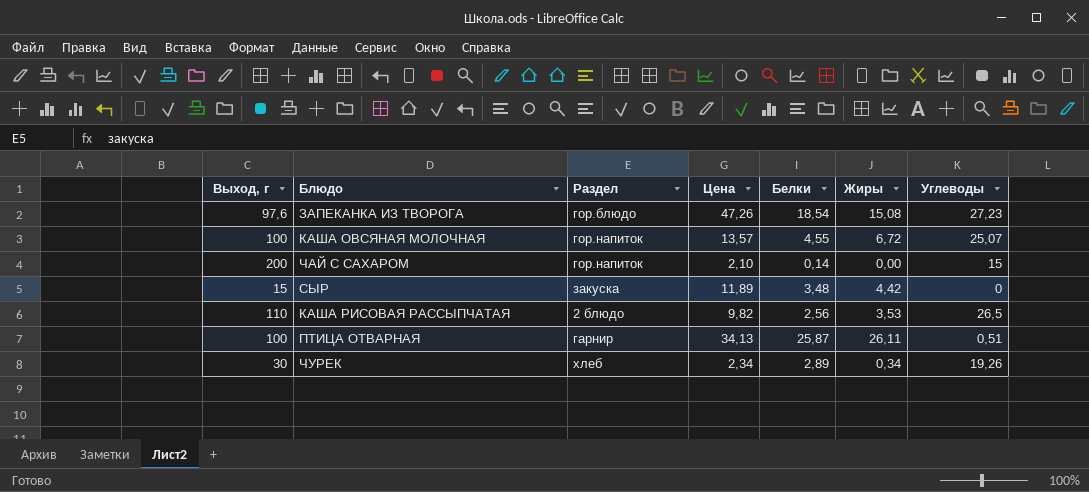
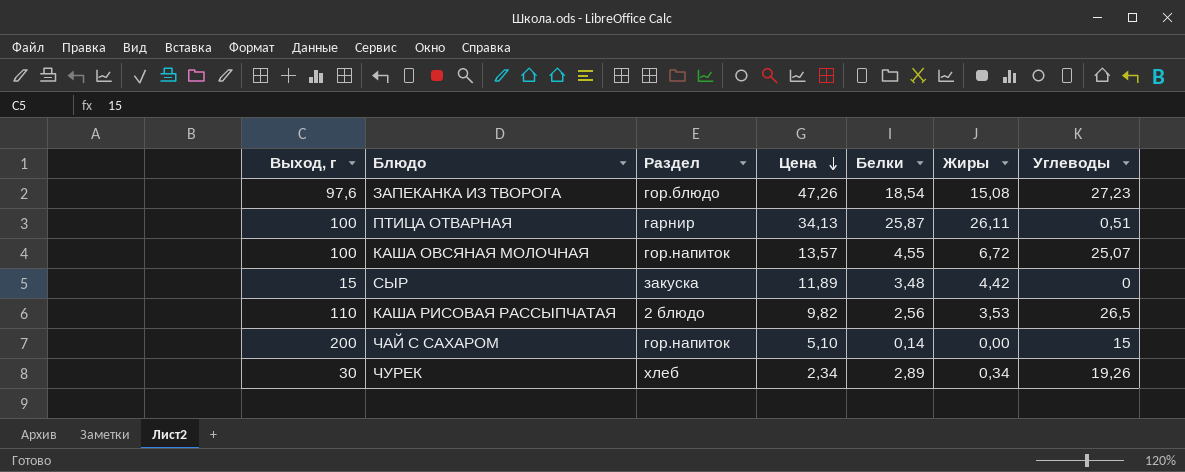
row order: none -> Цена descending
ЧАЙ С САХАРОМ | Цена: 2,10 -> 5,10

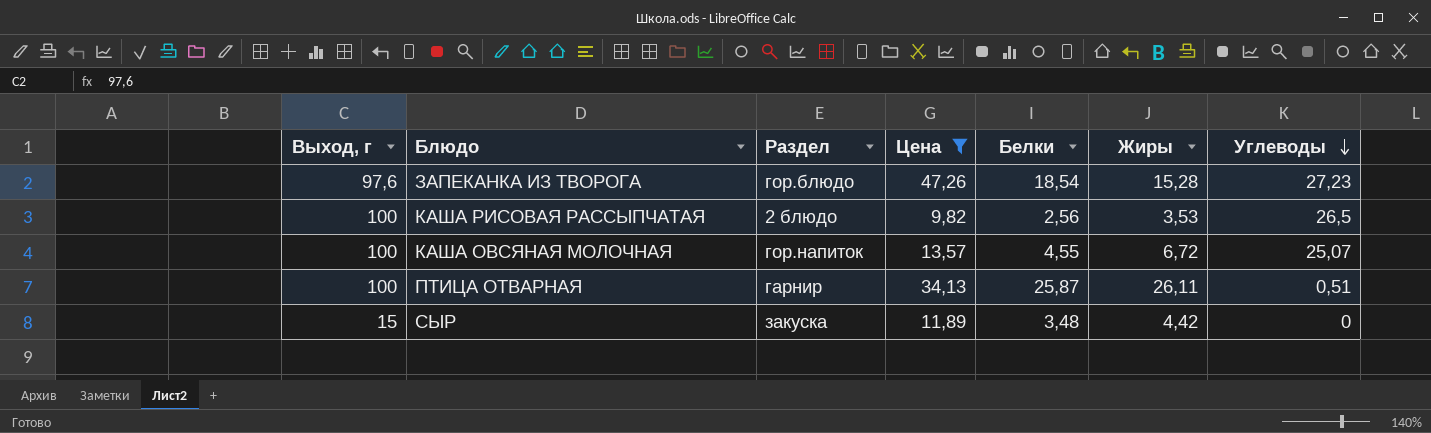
filter: none -> Цена >= 9,82
row order: Цена descending -> Углеводы descending
ЗАПЕКАНКА ИЗ ТВОРОГА | Жиры: 15,08 -> 15,28
КАША РИСОВАЯ РАССЫПЧАТАЯ | Выход, г: 110 -> 100

